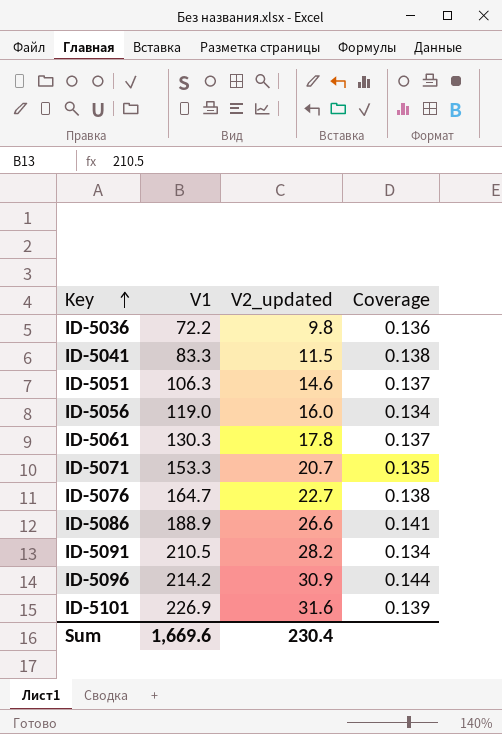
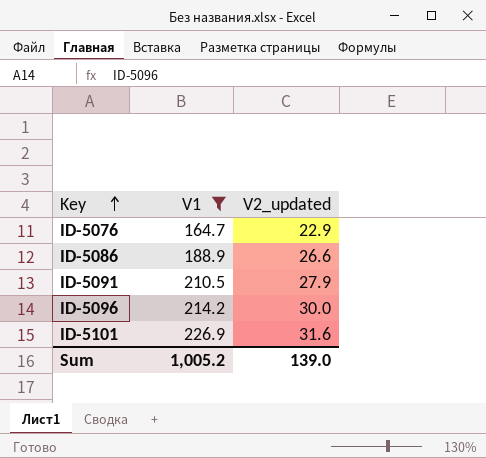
filter: none -> V1 >= 164.7
column Coverage | formula: [V2_updated] / [V1] -> none
ID-5076 | V2_updated: 22.7 -> 22.9
ID-5091 | V2_updated: 28.2 -> 27.9
ID-5096 | V2_updated: 30.9 -> 30.0
Sum | V1: 1,669.6 -> 1,005.2
Sum | V2_updated: 230.4 -> 139.0

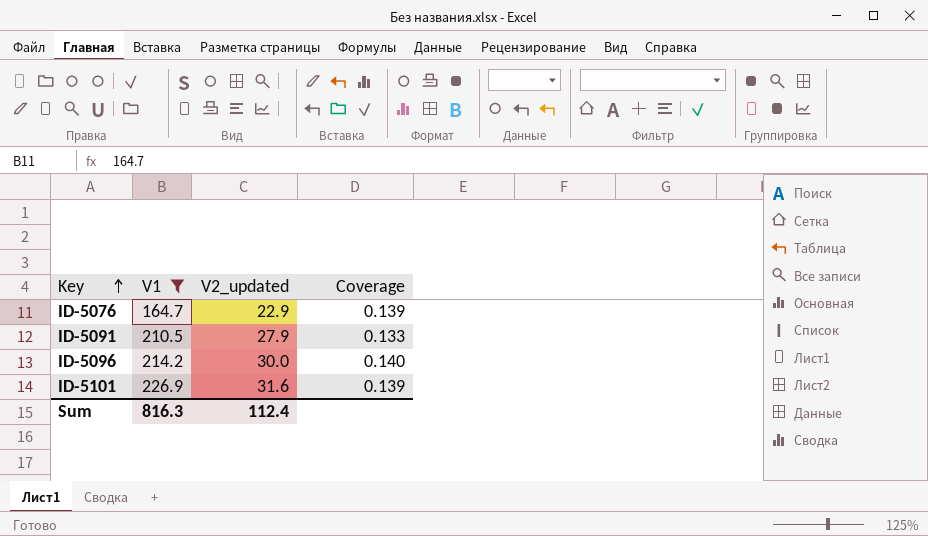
column Coverage | formula: none -> [V2_updated] / [V1]
row ID-5086: 188.9 | 26.6 -> none
Sum | V1: 1,005.2 -> 816.3
Sum | V2_updated: 139.0 -> 112.4

